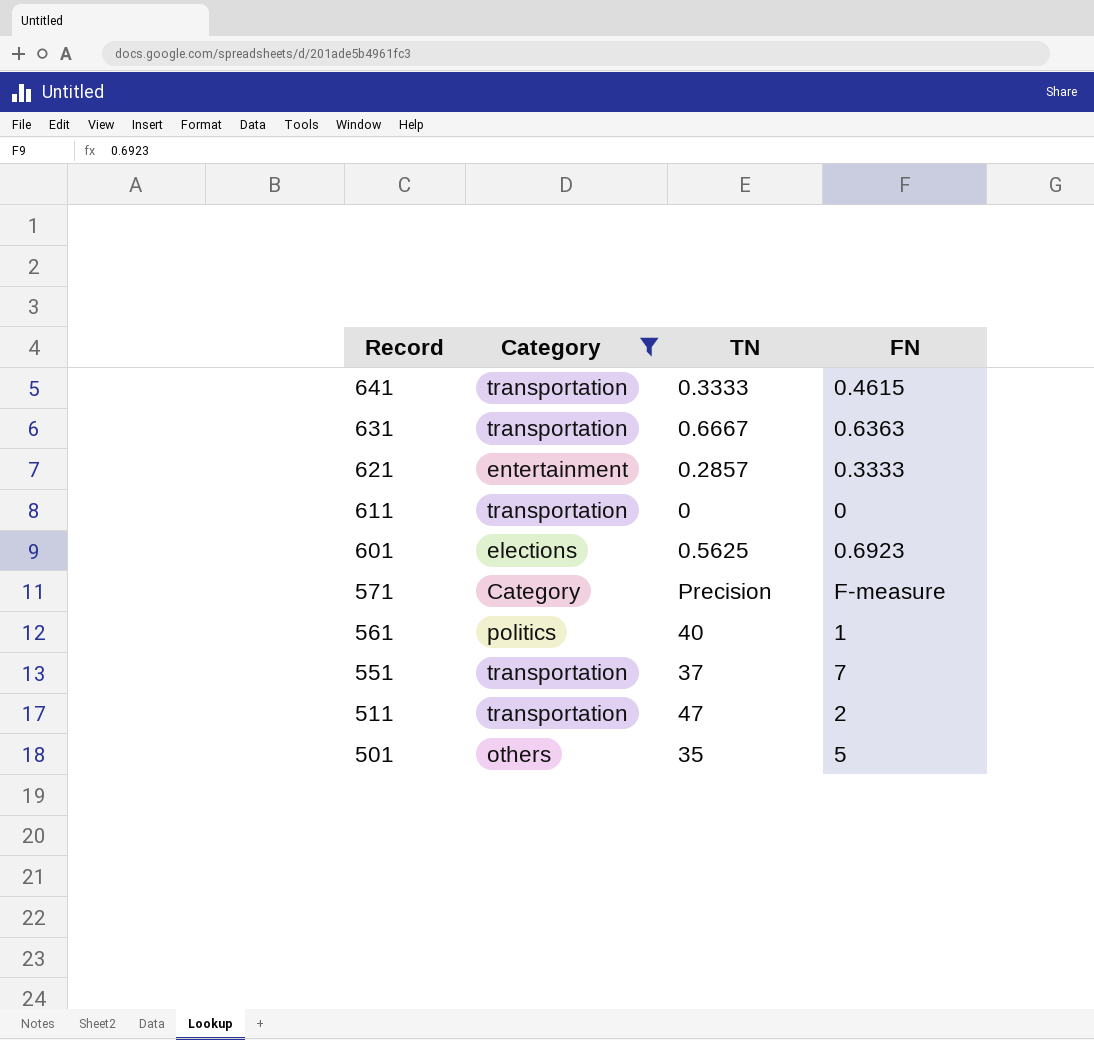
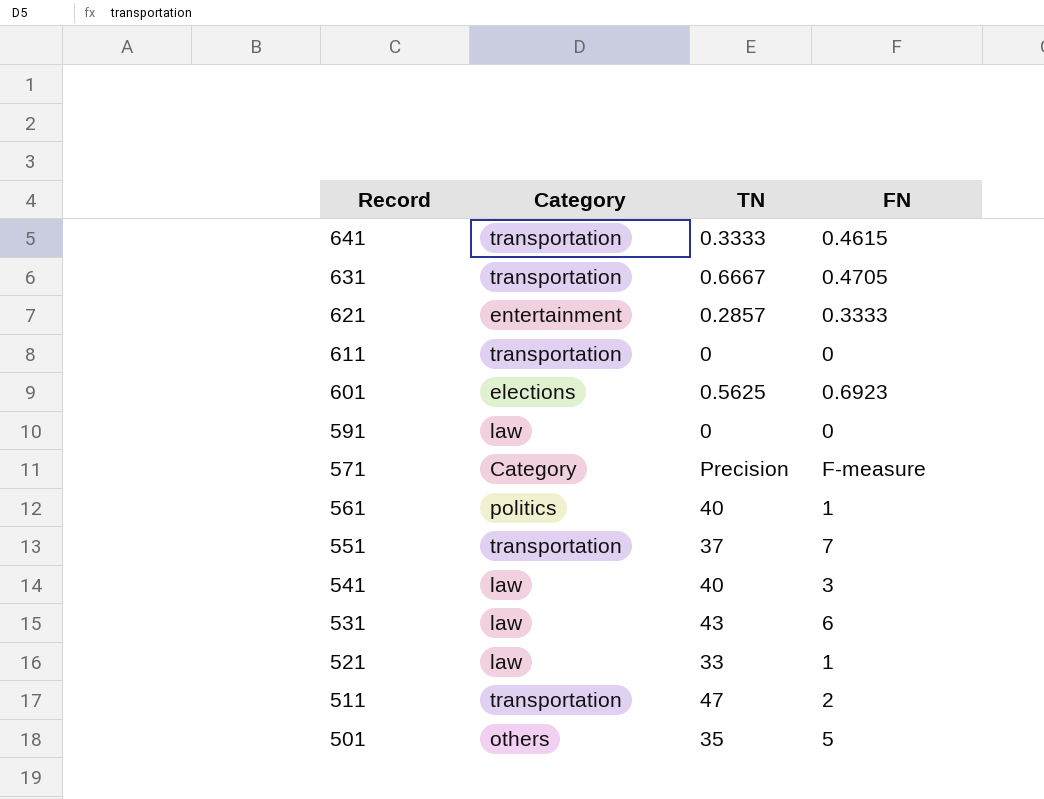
filter: Category != law -> none
631 | FN: 0.6363 -> 0.4705

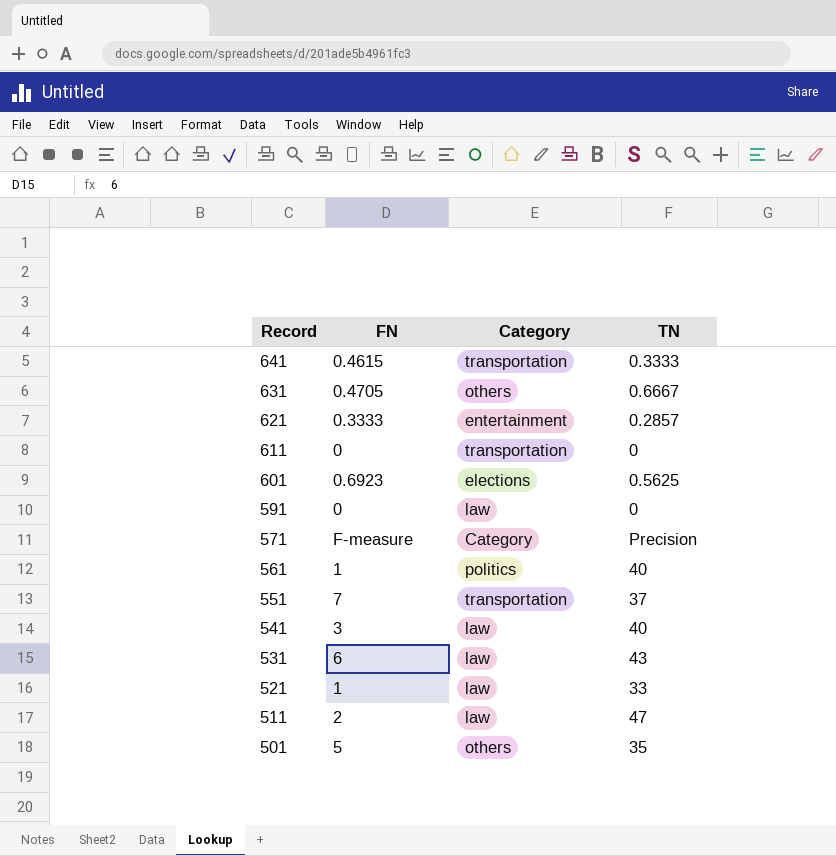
column FN | position: 4 -> 2
631 | Category: transportation -> others
511 | Category: transportation -> law

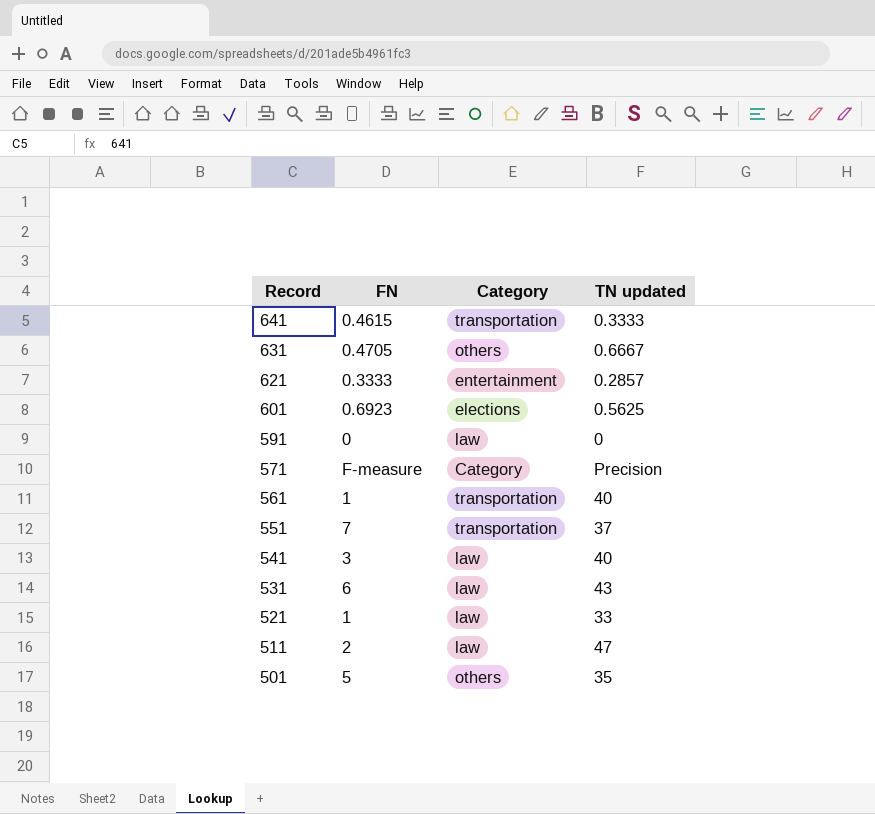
column name: TN -> TN updated
row 611: 0 | transportation | 0 -> none
561 | Category: politics -> transportation

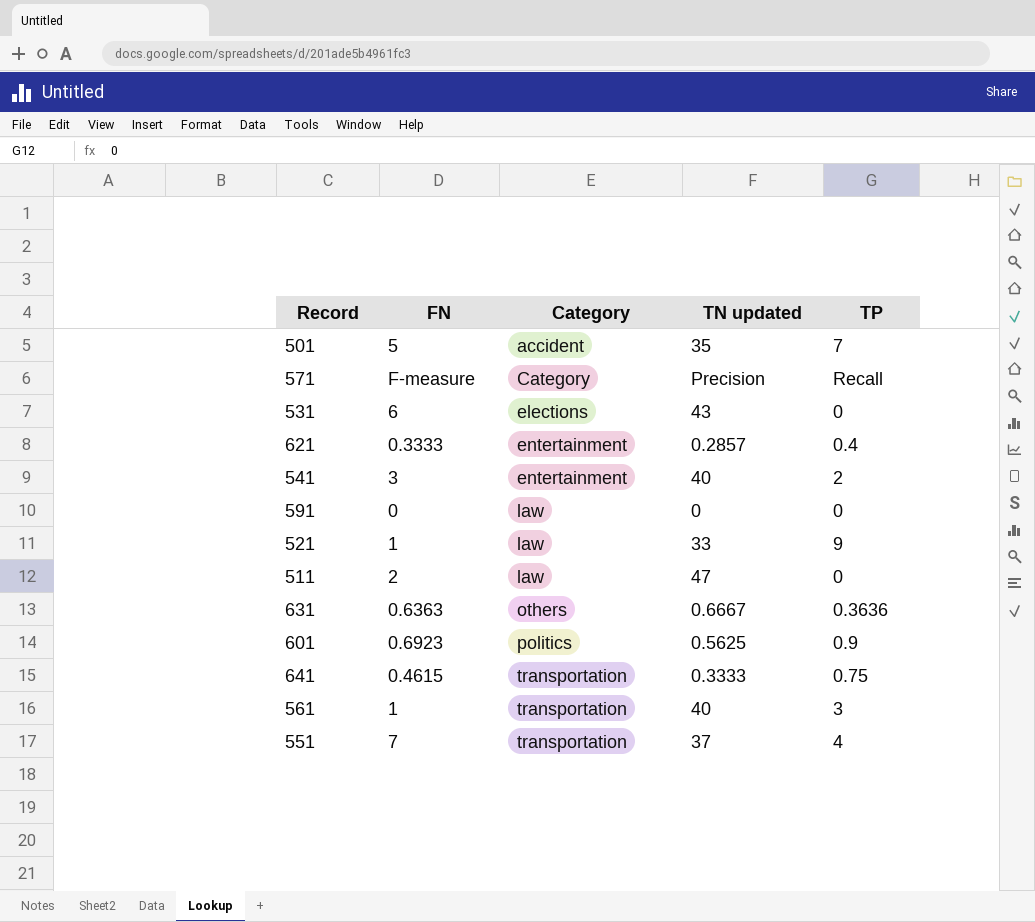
row order: Record descending -> Category ascending
column TP | position: none -> 5
501 | Category: others -> accident
531 | Category: law -> elections
541 | Category: law -> entertainment
631 | FN: 0.4705 -> 0.6363
601 | Category: elections -> politics

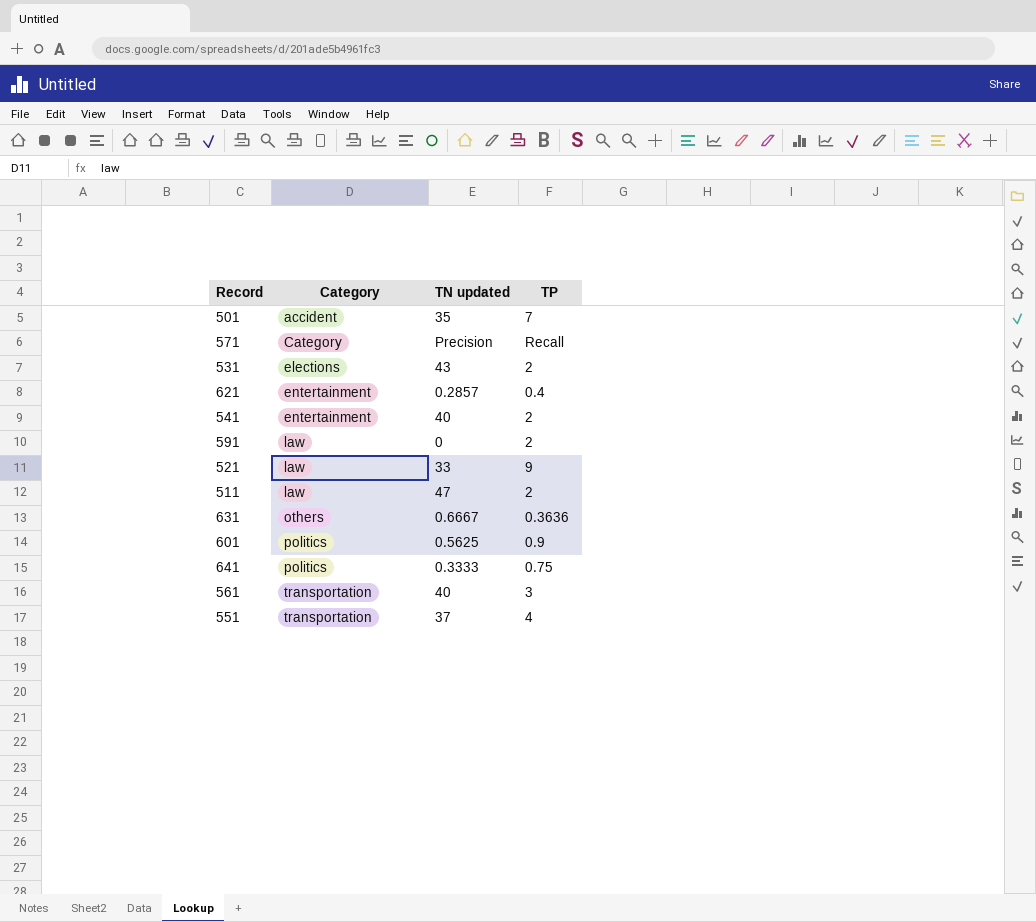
column FN | position: 2 -> none
531 | TP: 0 -> 2
591 | TP: 0 -> 2
511 | TP: 0 -> 2
641 | Category: transportation -> politics

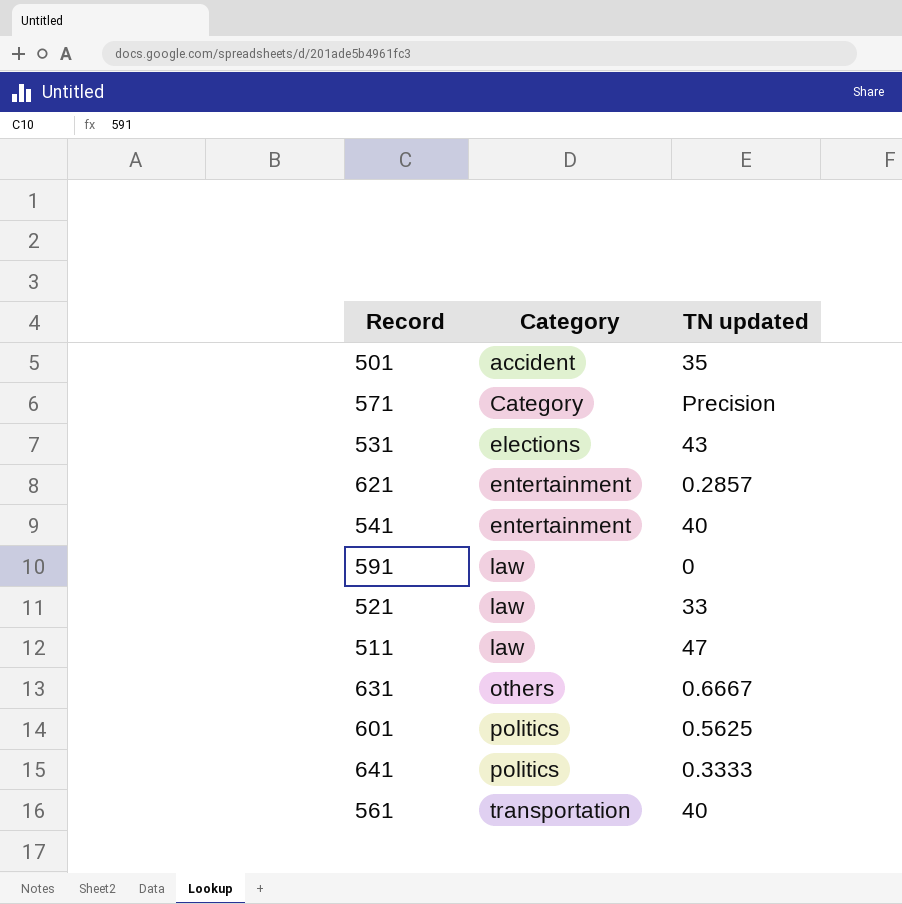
column TP | position: 4 -> none
row 551: transportation | 37 | 4 -> none

